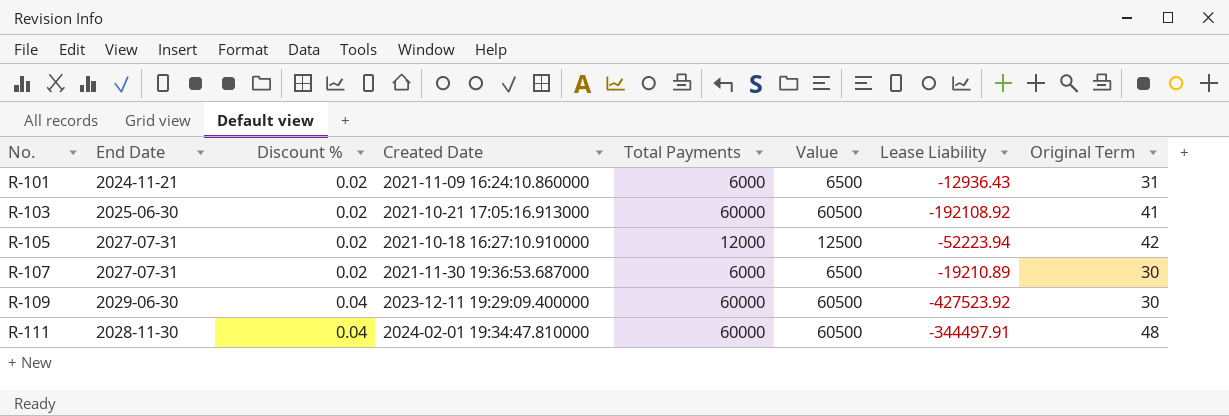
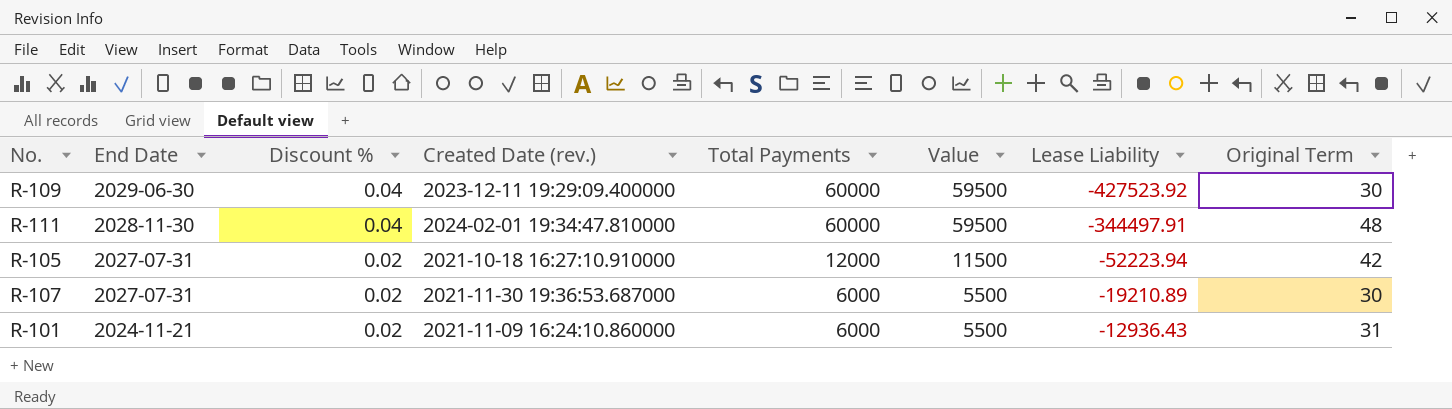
row order: No. ascending -> End Date descending
column name: Created Date -> Created Date (rev.)
column Value | formula: [Total Payments] + 500 -> [Total Payments] - 500
row R-103: 2025-06-30 | 0.02 | 2021-10-21 17:05:16.913000 | 60000 | 60500 | -192108.92 | 41 -> none

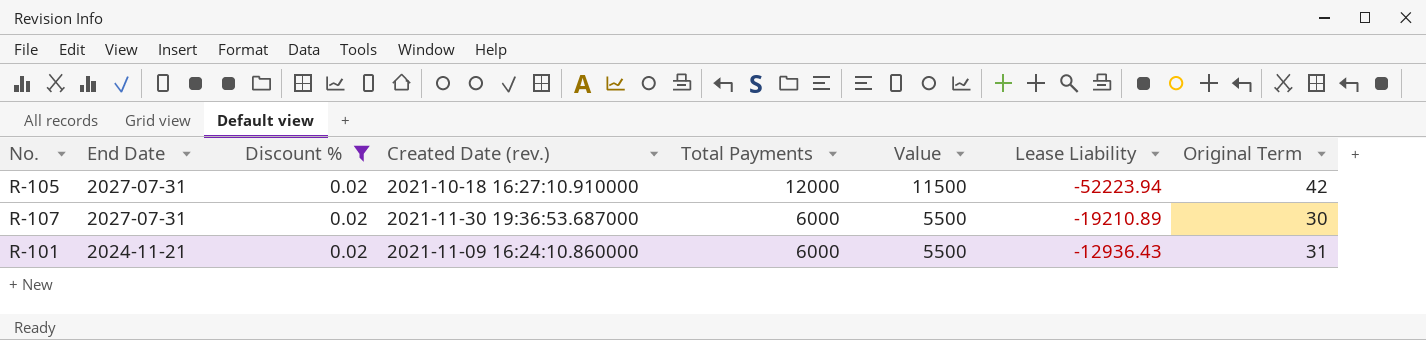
filter: none -> Discount % = 0.02

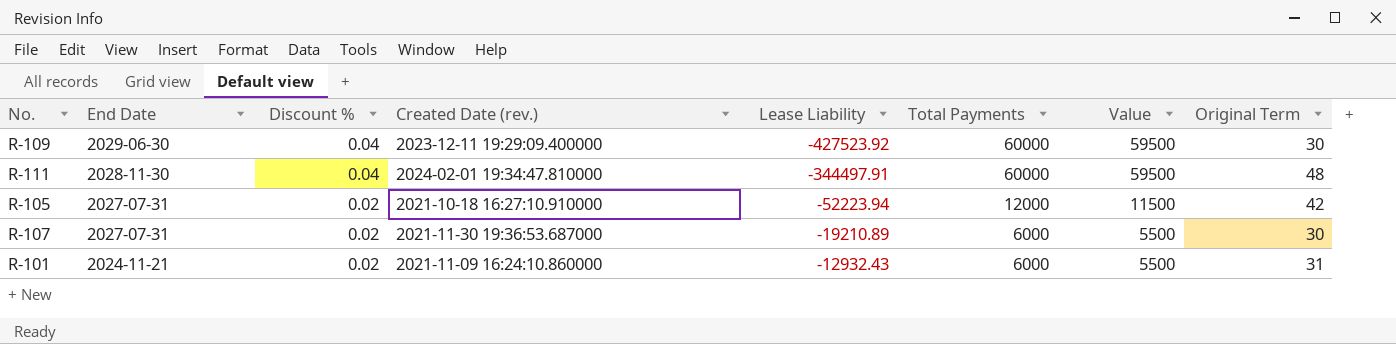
filter: Discount % = 0.02 -> none
column Lease Liability | position: 7 -> 5
R-101 | Lease Liability: -12936.43 -> -12932.43

